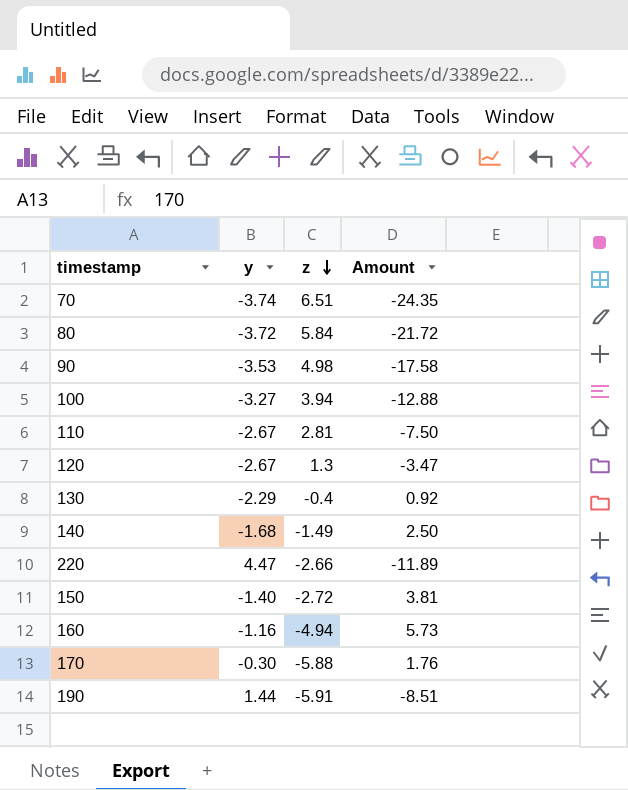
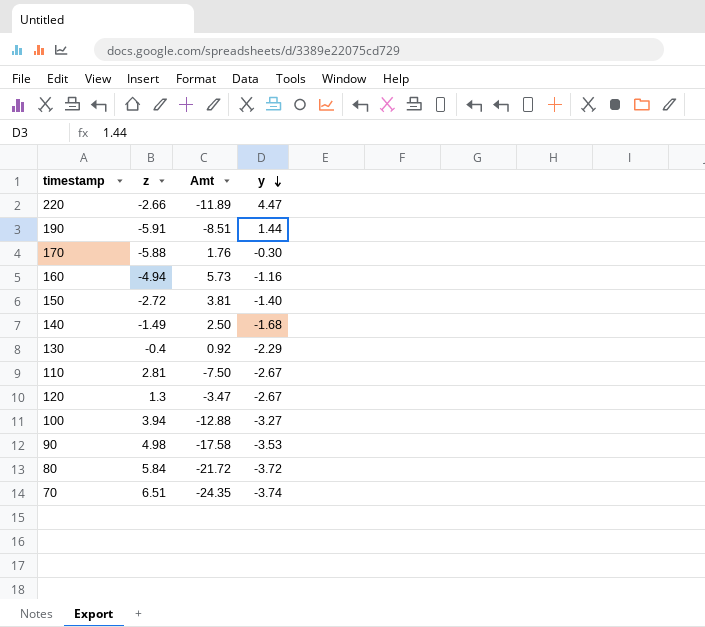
row order: z descending -> y descending
column name: Amount -> Amt
column y | position: 2 -> 4

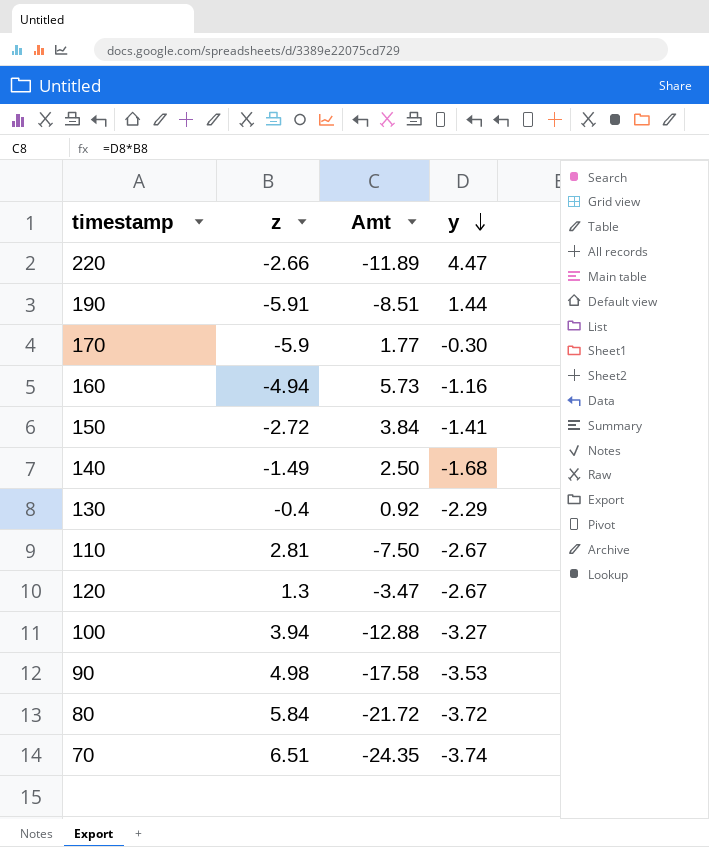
170 | z: -5.88 -> -5.9
170 | Amt: 1.76 -> 1.77
150 | Amt: 3.81 -> 3.84
150 | y: -1.40 -> -1.41

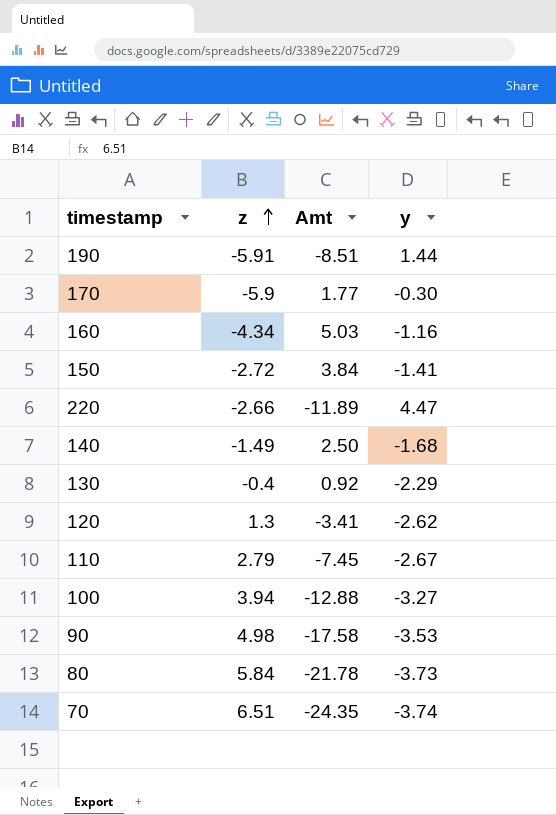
row order: y descending -> z ascending
160 | z: -4.94 -> -4.34
160 | Amt: 5.73 -> 5.03
120 | Amt: -3.47 -> -3.41
120 | y: -2.67 -> -2.62
110 | z: 2.81 -> 2.79
110 | Amt: -7.50 -> -7.45
80 | Amt: -21.72 -> -21.78
80 | y: -3.72 -> -3.73

